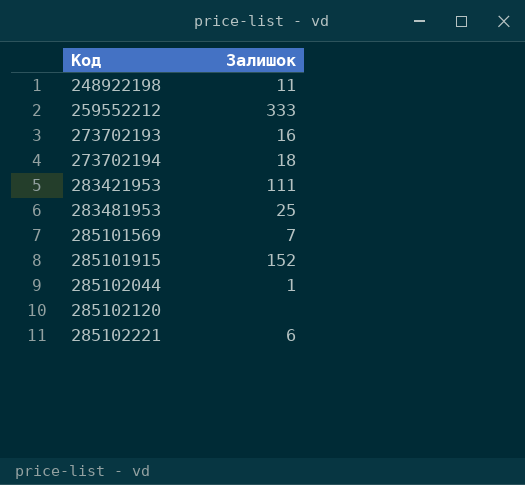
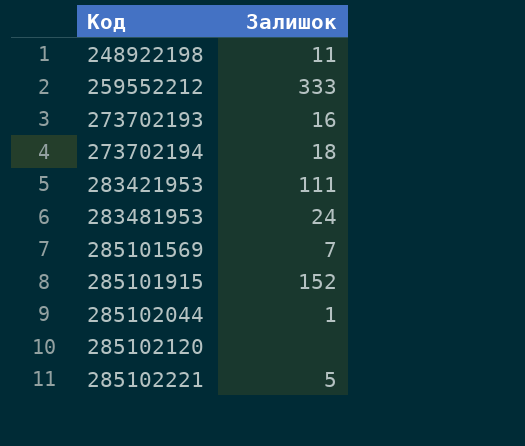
283481953 | Залишок: 25 -> 24
285102221 | Залишок: 6 -> 5

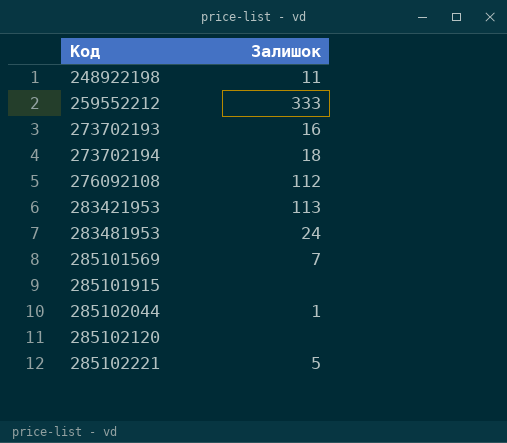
row 276092108: none -> 112
283421953 | Залишок: 111 -> 113
285101915 | Залишок: 152 -> none

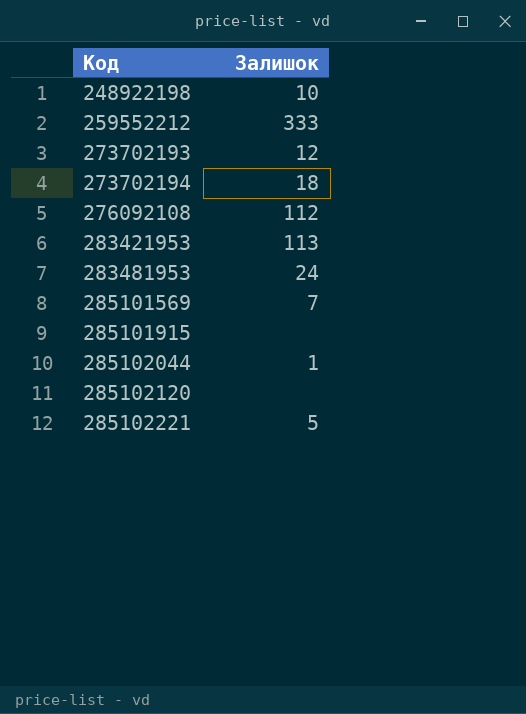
248922198 | Залишок: 11 -> 10
273702193 | Залишок: 16 -> 12

